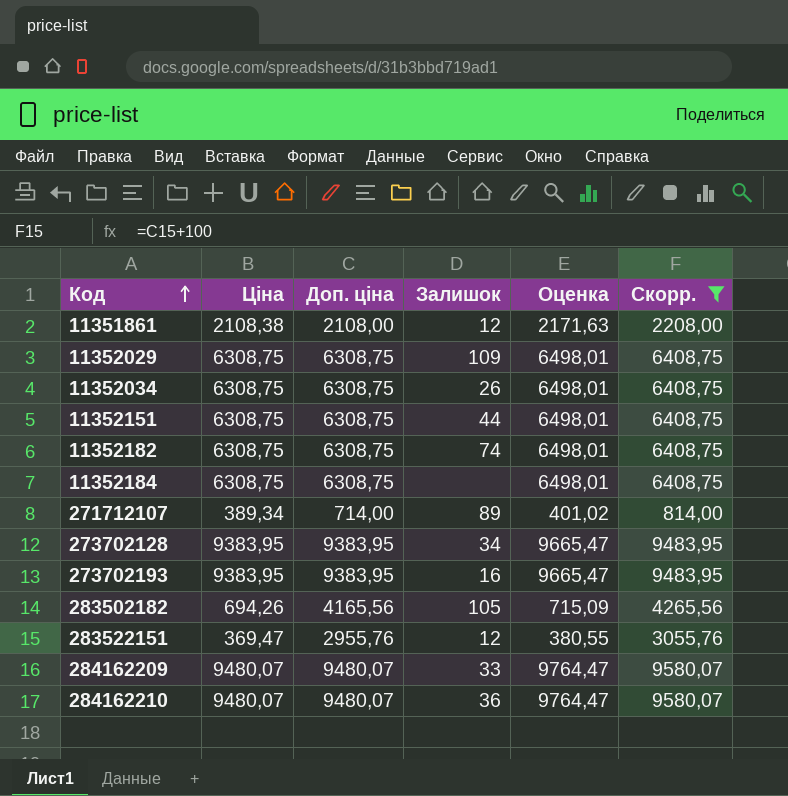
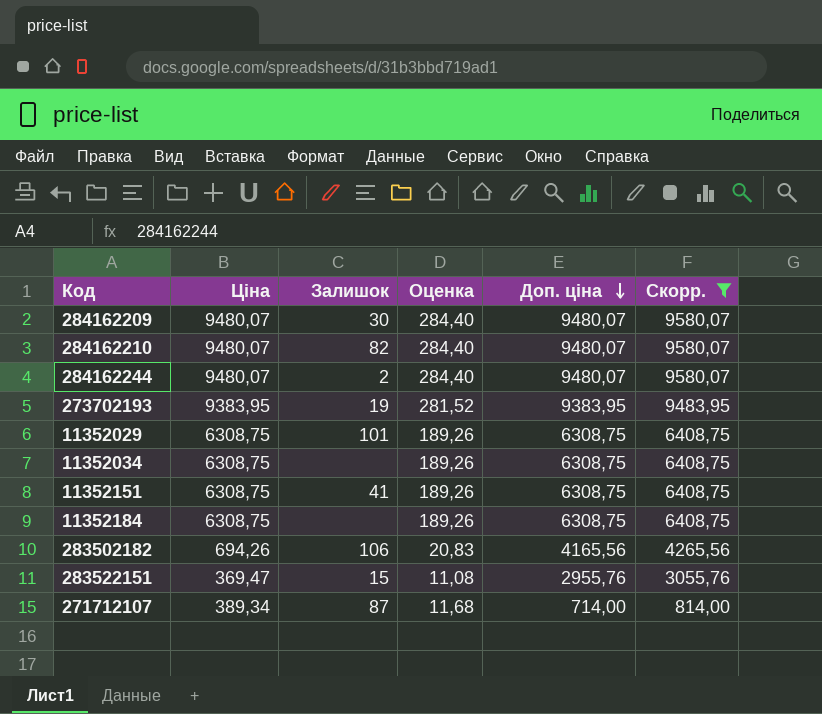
row order: Код ascending -> Доп. ціна descending
column Оценка | formula: [Ціна] * 1,03 -> [Ціна] * 0,03
column Доп. ціна | position: 3 -> 5
row 11351861: 2108,38 | 2108,00 | 12 | 2171,63 | 2208,00 -> none
row 11352182: 6308,75 | 6308,75 | 74 | 6498,01 | 6408,75 -> none
row 273702128: 9383,95 | 9383,95 | 34 | 9665,47 | 9483,95 -> none
284162209 | Залишок: 33 -> 30
284162210 | Залишок: 36 -> 82
row 284162244: none -> 9480,07 | 2 | 284,40 | 9480,07 | 9580,07
273702193 | Залишок: 16 -> 19
11352029 | Залишок: 109 -> 101
11352034 | Залишок: 26 -> none
11352151 | Залишок: 44 -> 41
283502182 | Залишок: 105 -> 106
283522151 | Залишок: 12 -> 15
271712107 | Залишок: 89 -> 87

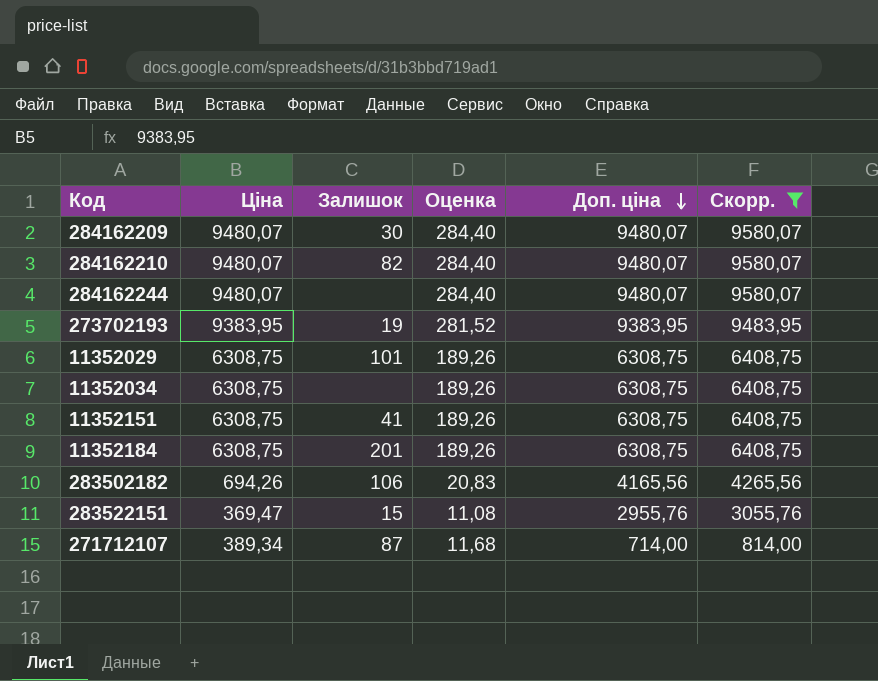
284162244 | Залишок: 2 -> none
11352184 | Залишок: none -> 201

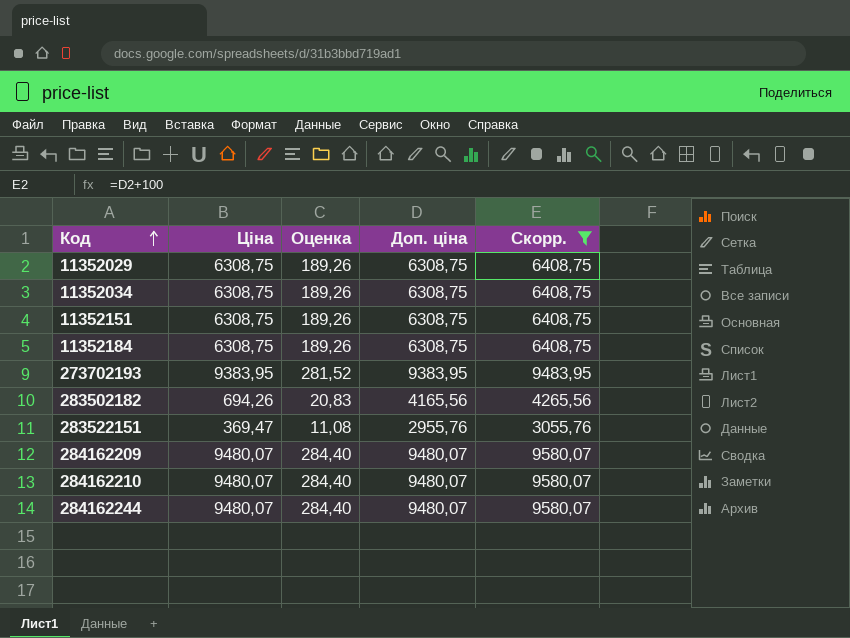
row order: Доп. ціна descending -> Код ascending
column Залишок | position: 3 -> none
row 271712107: 389,34 | 87 | 11,68 | 714,00 | 814,00 -> none

